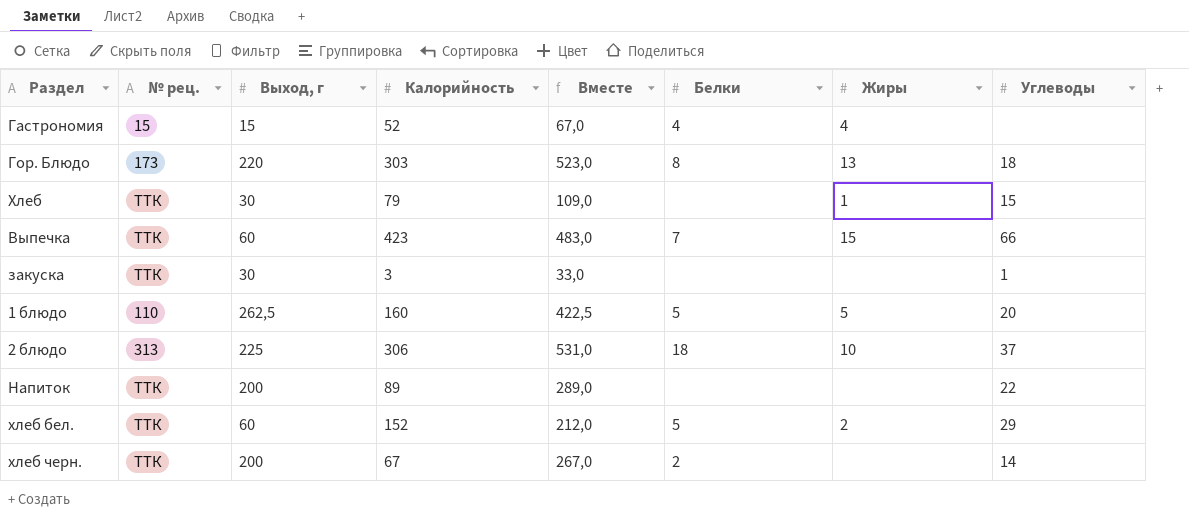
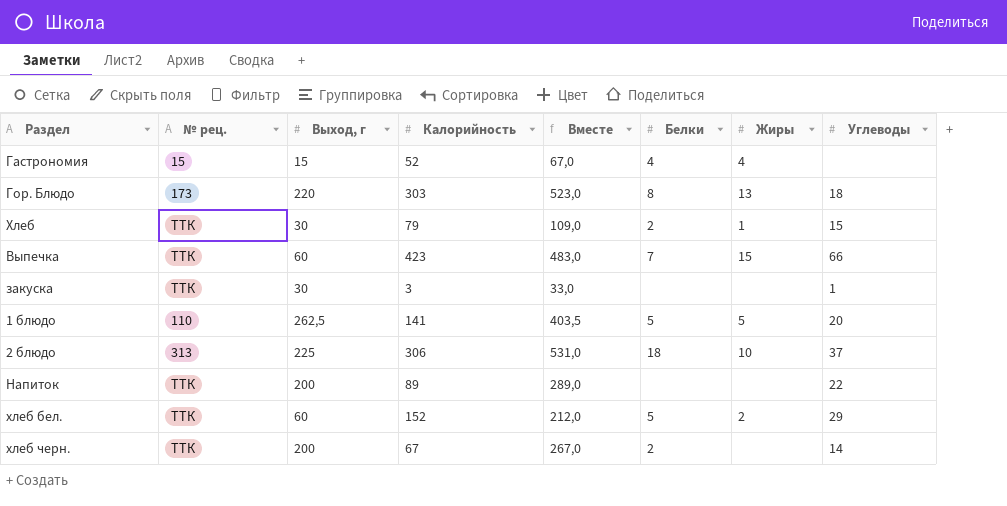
Хлеб | Белки: none -> 2
1 блюдо | Калорийность: 160 -> 141
1 блюдо | Вместе: 422,5 -> 403,5

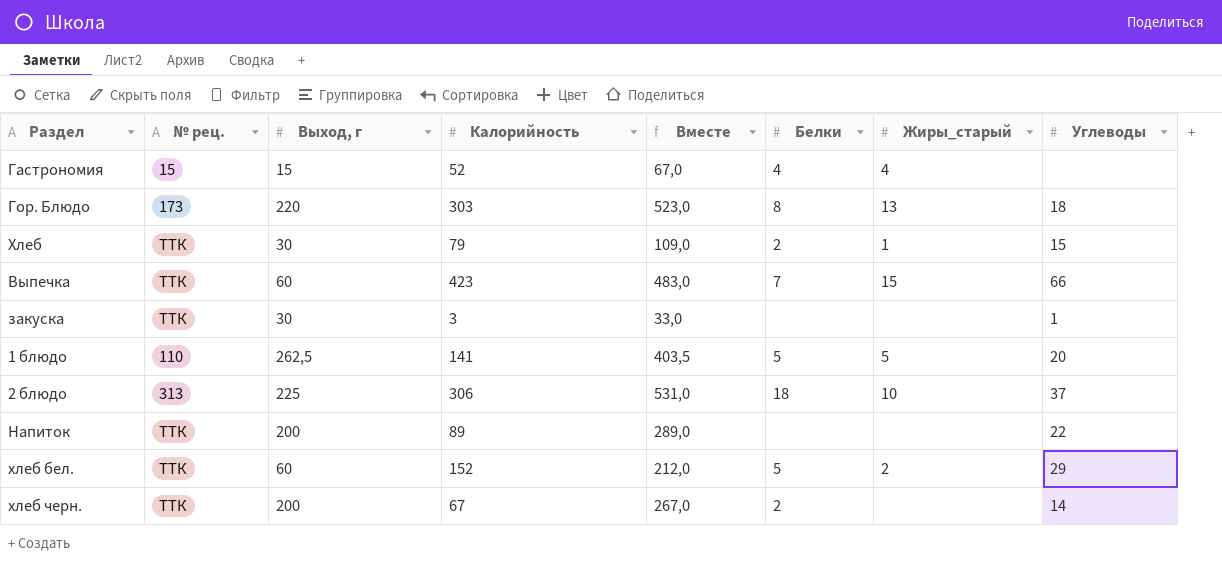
column name: Жиры -> Жиры_старый

